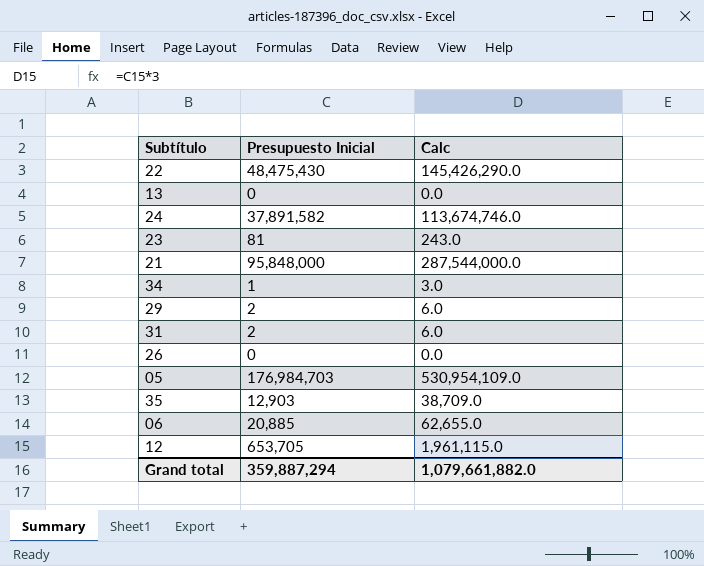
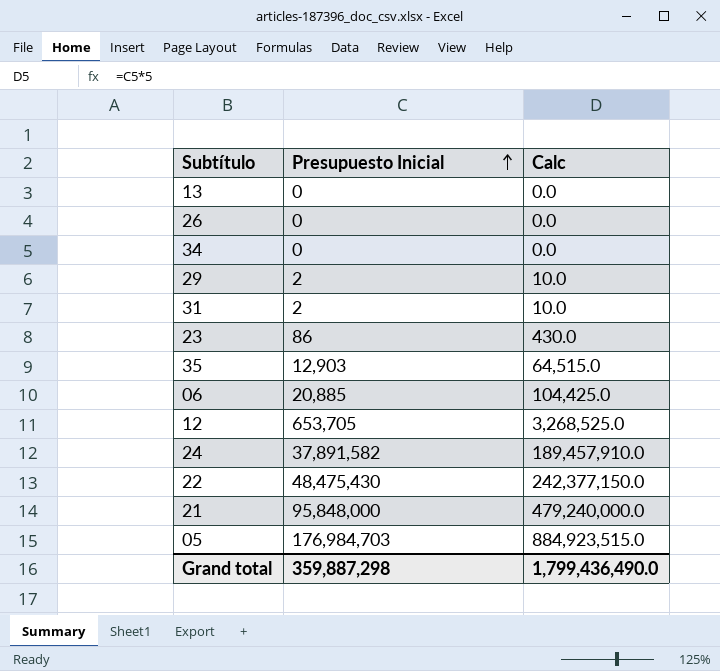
row order: none -> Presupuesto Inicial ascending
column Calc | formula: [Presupuesto Inicial] * 3 -> [Presupuesto Inicial] * 5
34 | Presupuesto Inicial: 1 -> 0
23 | Presupuesto Inicial: 81 -> 86
Grand total | Presupuesto Inicial: 359,887,294 -> 359,887,298
Grand total | Calc: 1,079,661,882.0 -> 1,799,436,490.0

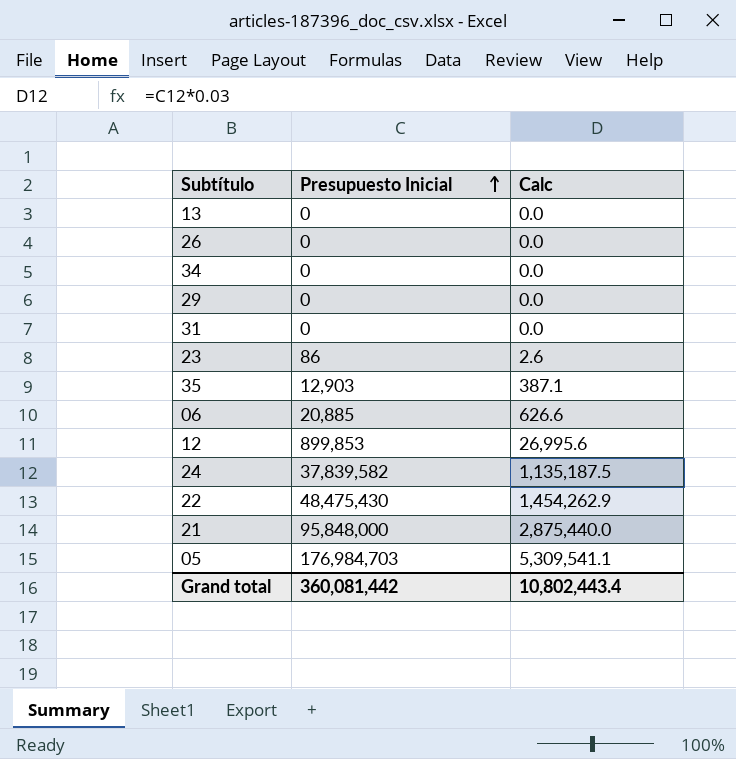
column Calc | formula: [Presupuesto Inicial] * 5 -> [Presupuesto Inicial] * 0.03
29 | Presupuesto Inicial: 2 -> 0
31 | Presupuesto Inicial: 2 -> 0
12 | Presupuesto Inicial: 653,705 -> 899,853
24 | Presupuesto Inicial: 37,891,582 -> 37,839,582
Grand total | Presupuesto Inicial: 359,887,298 -> 360,081,442
Grand total | Calc: 1,799,436,490.0 -> 10,802,443.4

